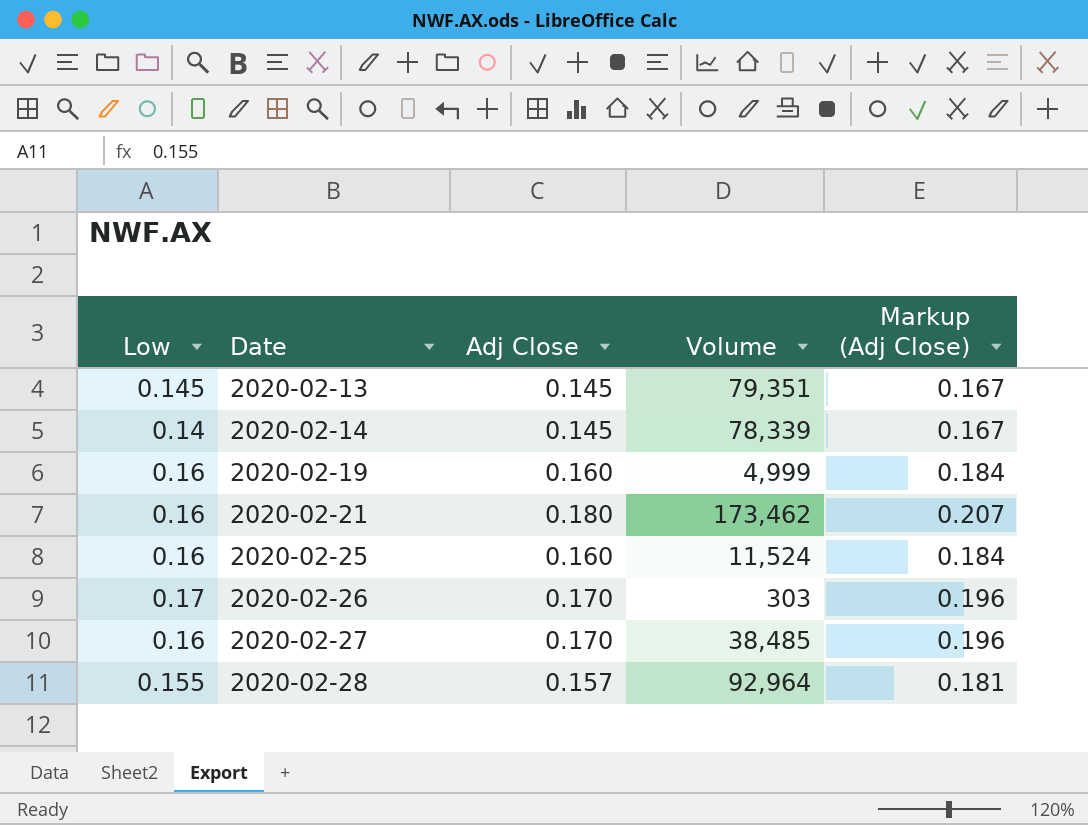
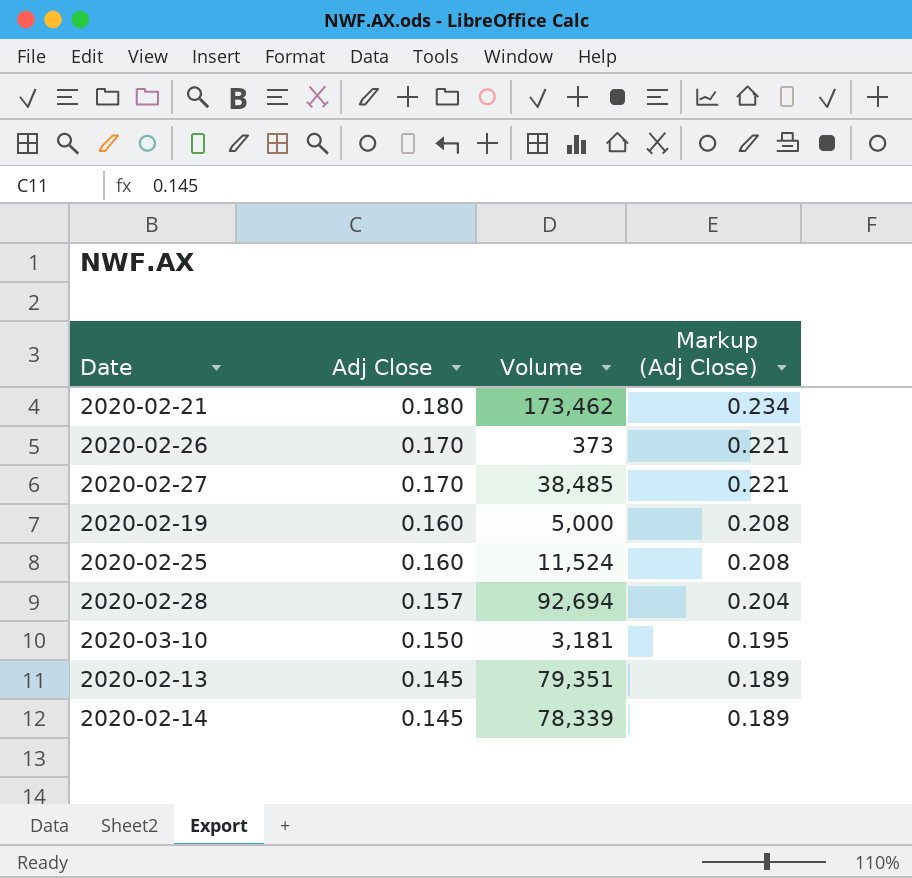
row order: Date ascending -> Adj Close descending
column Low | position: 1 -> none
column Markup (Adj Close) | formula: [Adj Close] * 1.15 -> [Adj Close] * 1.3
2020-02-26 | Volume: 303 -> 373
2020-02-19 | Volume: 4,999 -> 5,000
2020-02-28 | Volume: 92,964 -> 92,694
row 2020-03-10: none -> 0.150 | 3,181 | 0.195

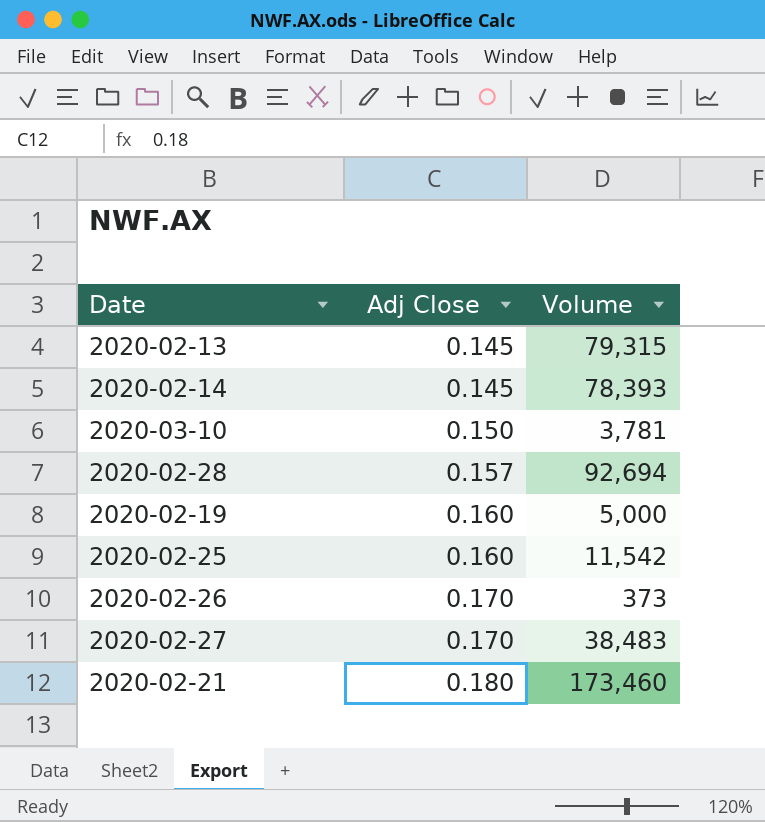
row order: Adj Close descending -> Adj Close ascending
column Markup (Adj Close) | formula: [Adj Close] * 1.3 -> none
2020-02-13 | Volume: 79,351 -> 79,315
2020-02-14 | Volume: 78,339 -> 78,393
2020-03-10 | Volume: 3,181 -> 3,781
2020-02-25 | Volume: 11,524 -> 11,542
2020-02-27 | Volume: 38,485 -> 38,483
2020-02-21 | Volume: 173,462 -> 173,460

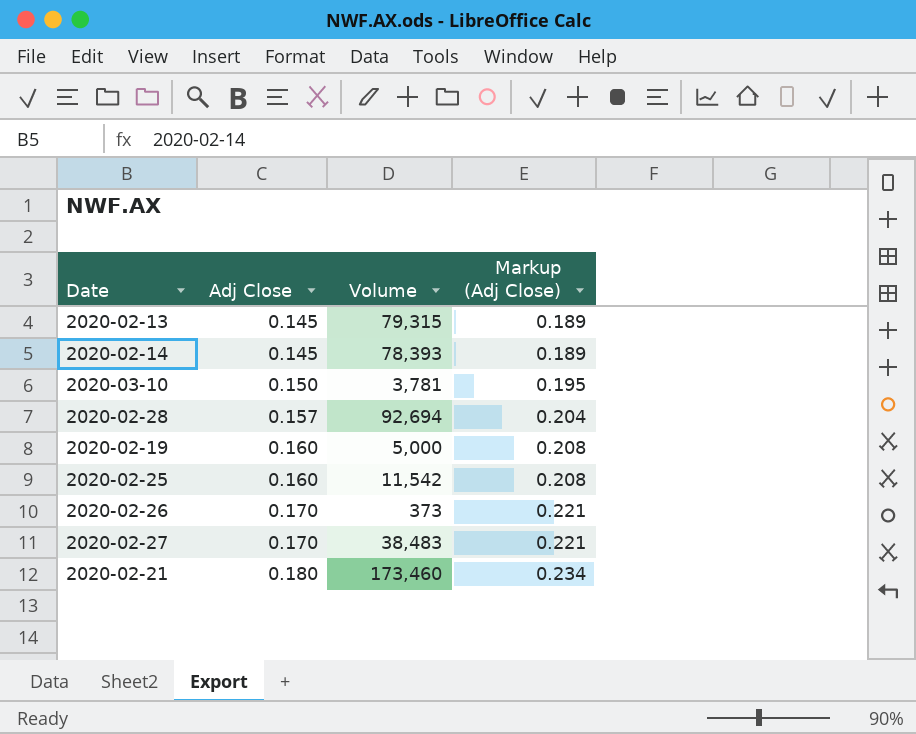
column Markup (Adj Close) | formula: none -> [Adj Close] * 1.3

